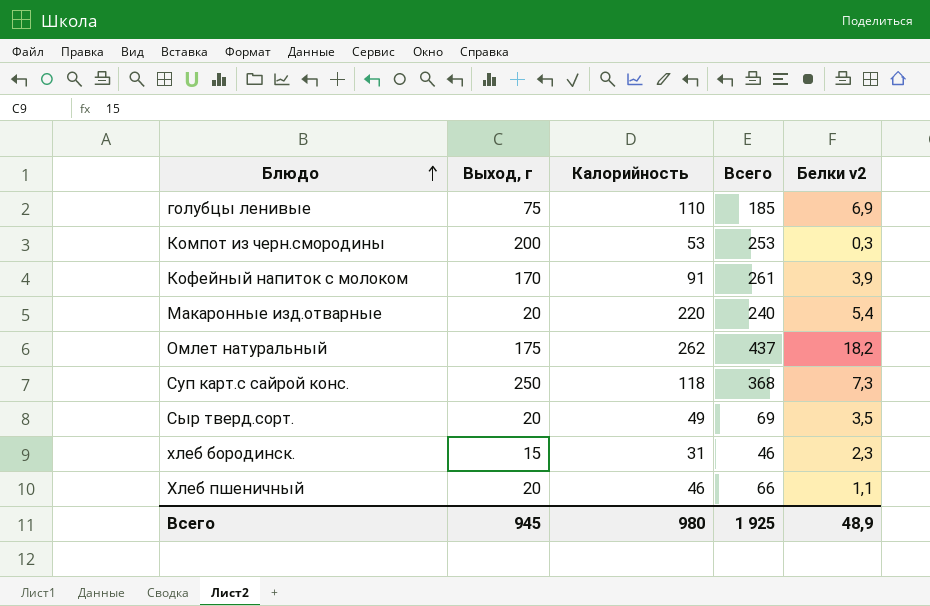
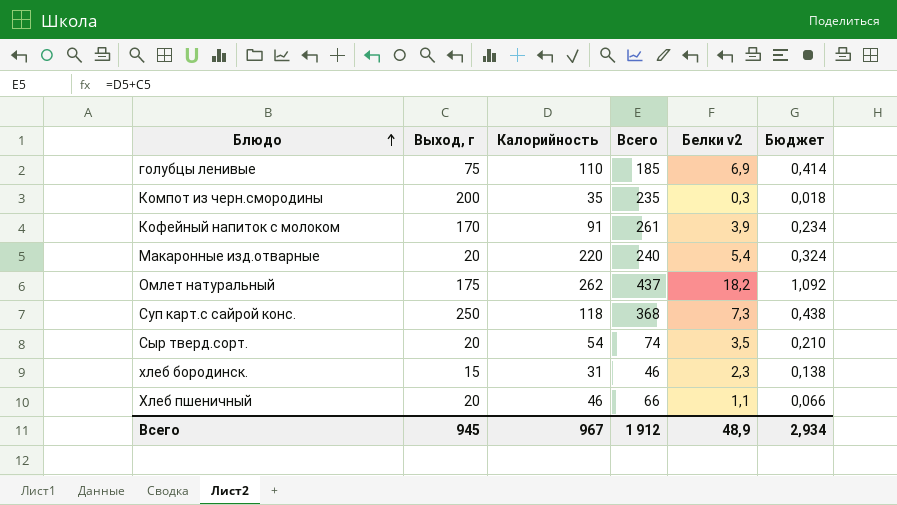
column Бюджет | formula: none -> [Белки v2] * 0,06
Компот из черн.смородины | Калорийность: 53 -> 35
Компот из черн.смородины | Всего: 253 -> 235
Сыр тверд.сорт. | Калорийность: 49 -> 54
Сыр тверд.сорт. | Всего: 69 -> 74
Всего | Калорийность: 980 -> 967
Всего | Всего: 1 925 -> 1 912

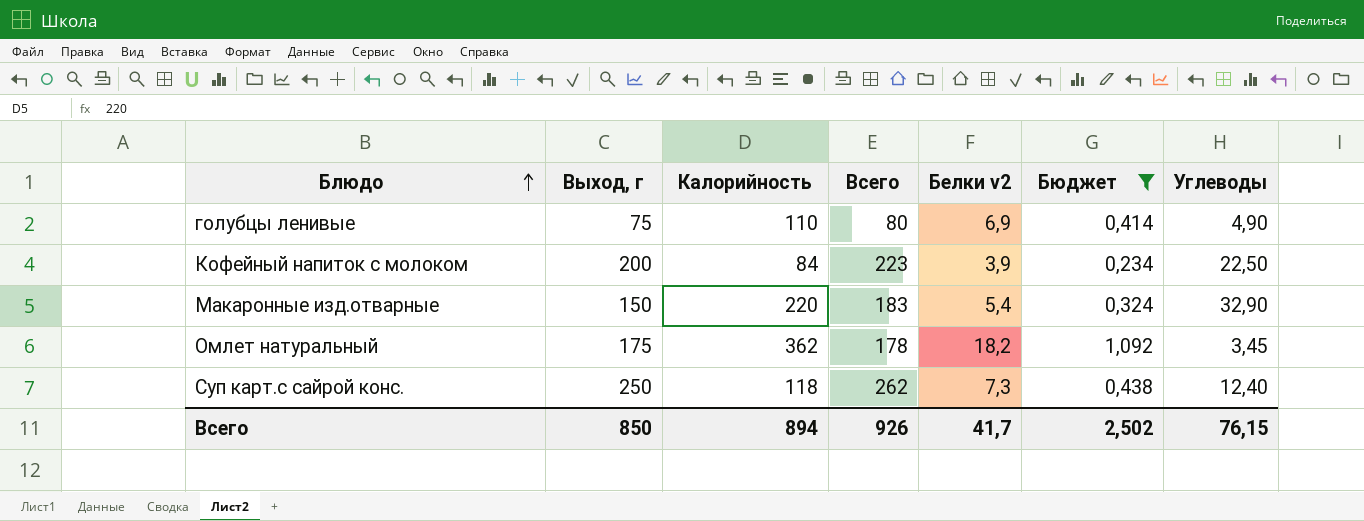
filter: none -> Бюджет >= 0,234
column Всего | formula: [Выход, г] + [Калорийность] -> [Выход, г] + [Углеводы]
column Углеводы | position: none -> 7
Кофейный напиток с молоком | Выход, г: 170 -> 200
Кофейный напиток с молоком | Калорийность: 91 -> 84
Макаронные изд.отварные | Выход, г: 20 -> 150
Омлет натуральный | Калорийность: 262 -> 362
Всего | Выход, г: 945 -> 850
Всего | Калорийность: 967 -> 894
Всего | Всего: 1 912 -> 926
Всего | Белки v2: 48,9 -> 41,7
Всего | Бюджет: 2,934 -> 2,502

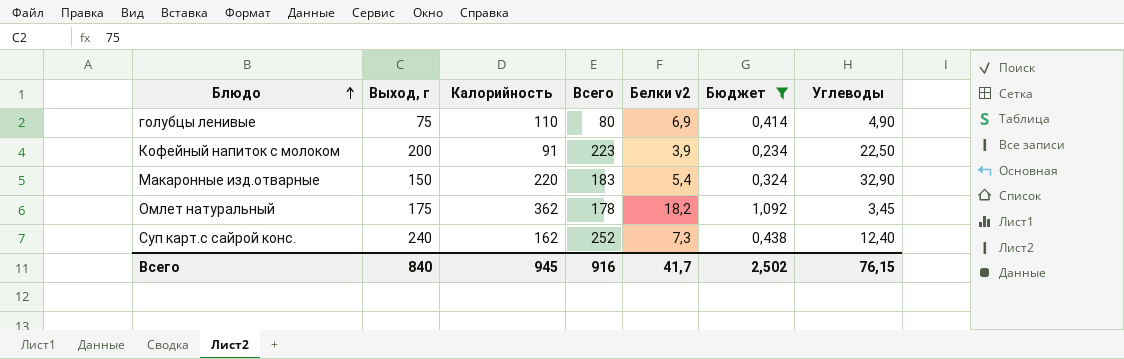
Кофейный напиток с молоком | Калорийность: 84 -> 91
Суп карт.с сайрой конс. | Выход, г: 250 -> 240
Суп карт.с сайрой конс. | Калорийность: 118 -> 162
Суп карт.с сайрой конс. | Всего: 262 -> 252
Всего | Выход, г: 850 -> 840
Всего | Калорийность: 894 -> 945
Всего | Всего: 926 -> 916

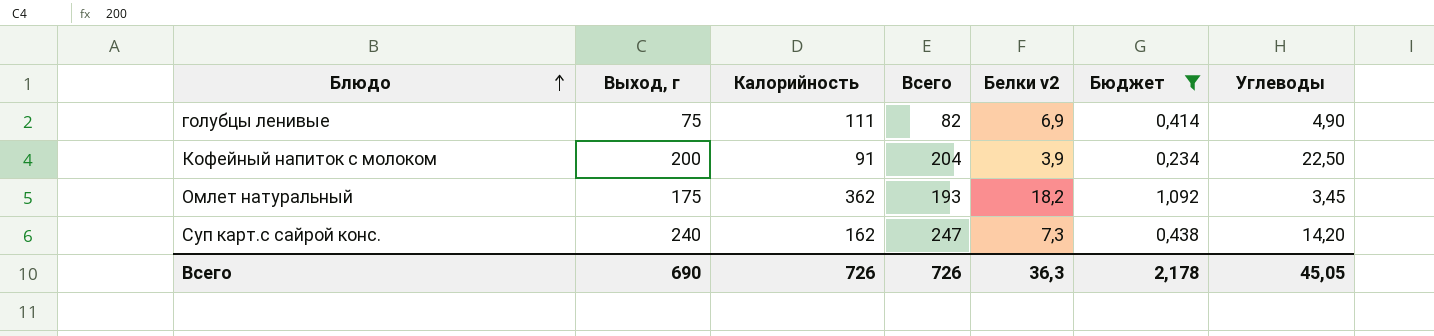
column Всего | formula: [Выход, г] + [Углеводы] -> [Выход, г] + [Белки v2]
row Макаронные изд.отварные: 150 | 220 | 183 | 5,4 | 0,324 | 32,90 -> none
голубцы ленивые | Калорийность: 110 -> 111
Суп карт.с сайрой конс. | Углеводы: 12,40 -> 14,20
Всего | Выход, г: 840 -> 690
Всего | Калорийность: 945 -> 726
Всего | Всего: 916 -> 726
Всего | Белки v2: 41,7 -> 36,3
Всего | Бюджет: 2,502 -> 2,178
Всего | Углеводы: 76,15 -> 45,05

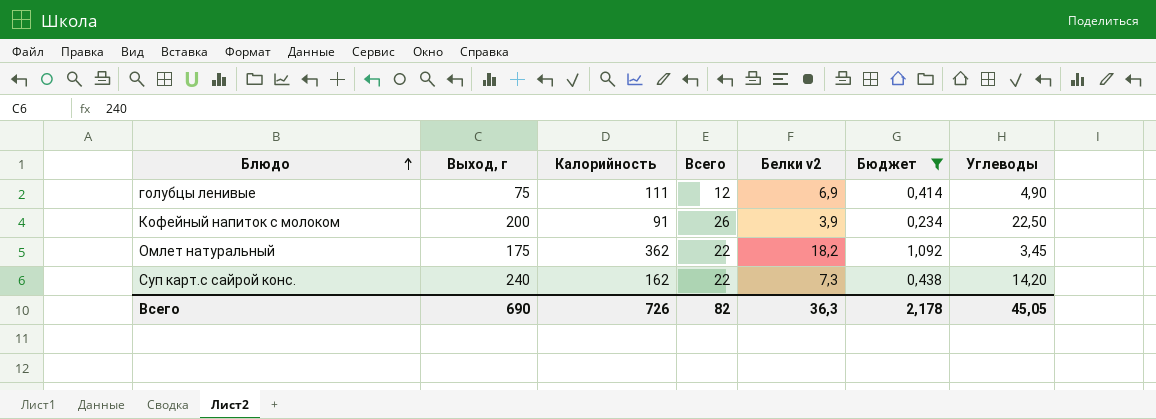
column Всего | formula: [Выход, г] + [Белки v2] -> [Белки v2] + [Углеводы]
Всего | Всего: 726 -> 82

